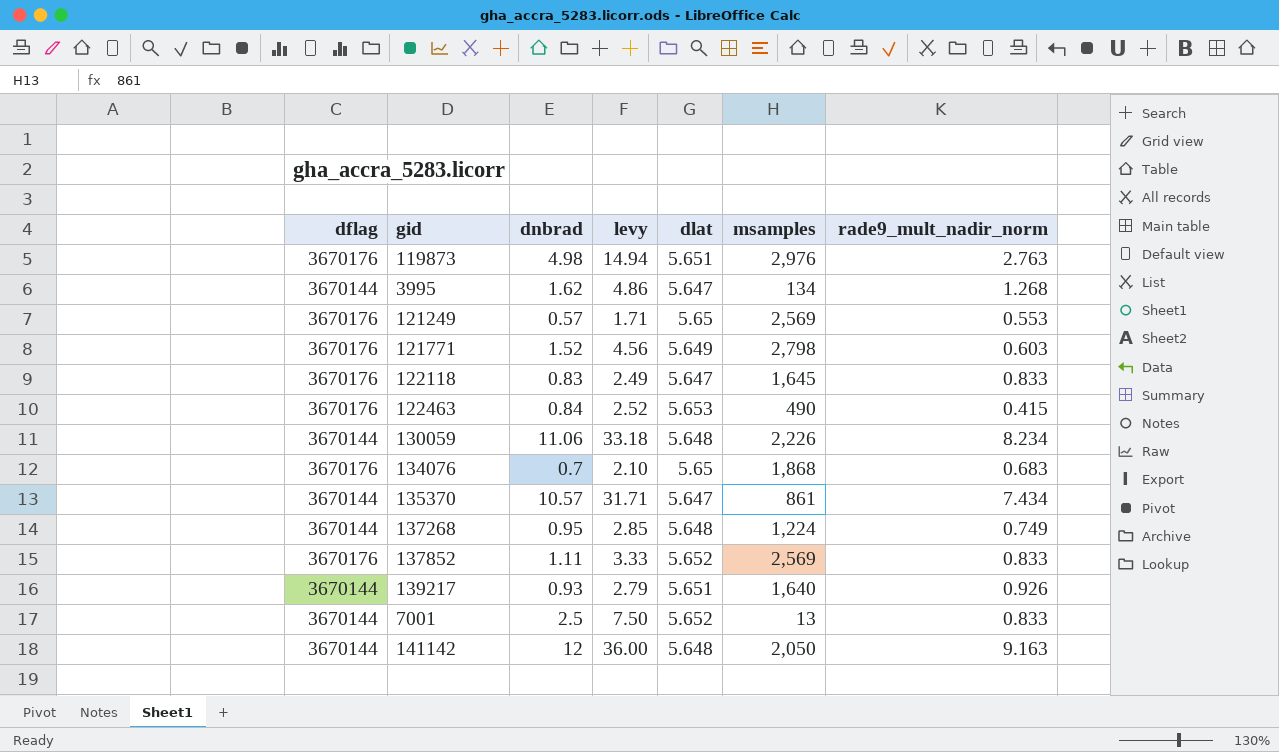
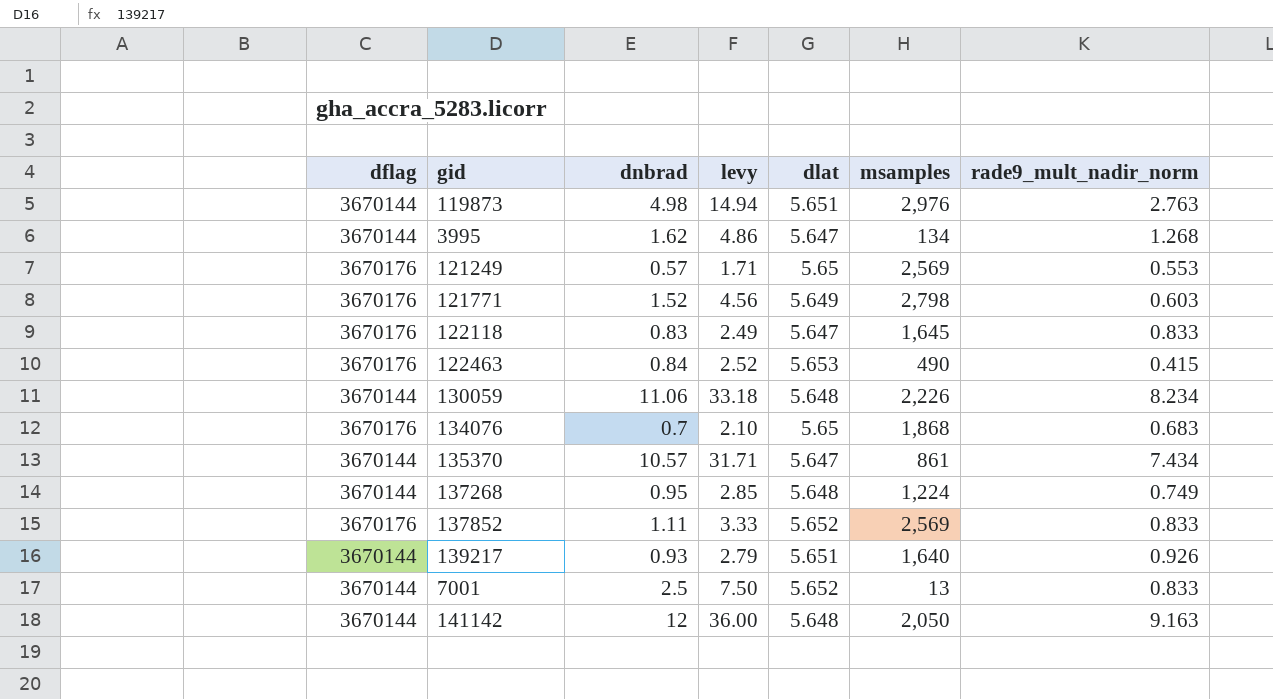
119873 | dflag: 3670176 -> 3670144

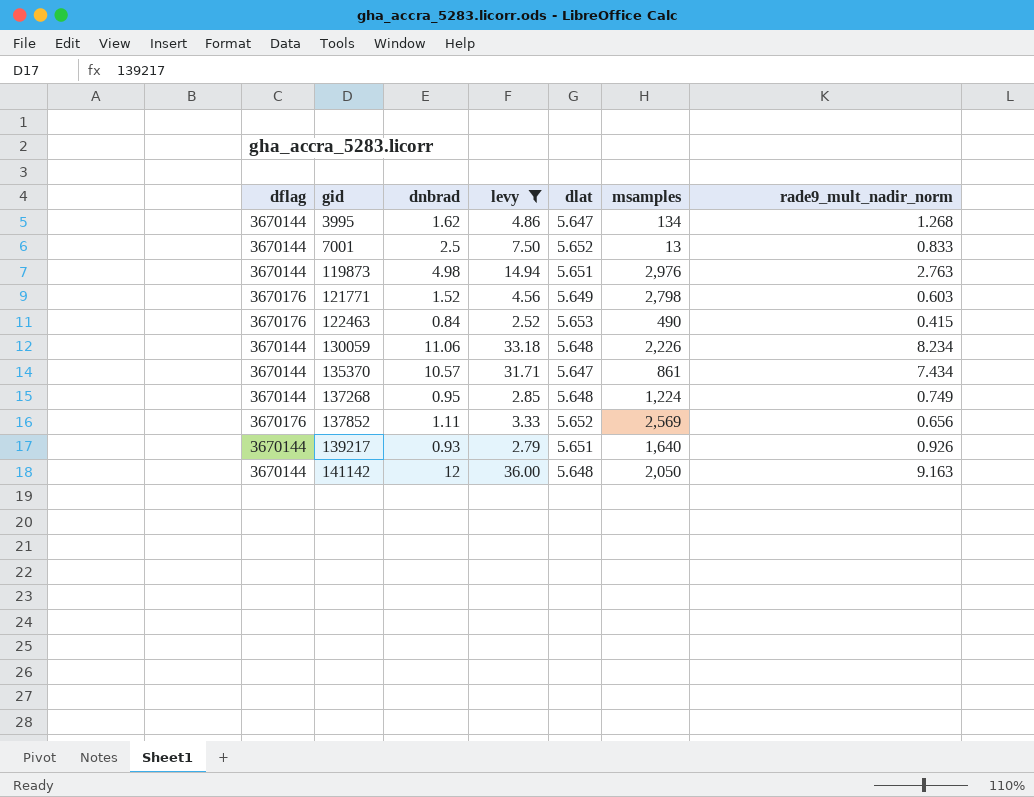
filter: none -> levy >= 2.52
row order: none -> gid ascending
137852 | rade9_mult_nadir_norm: 0.833 -> 0.656

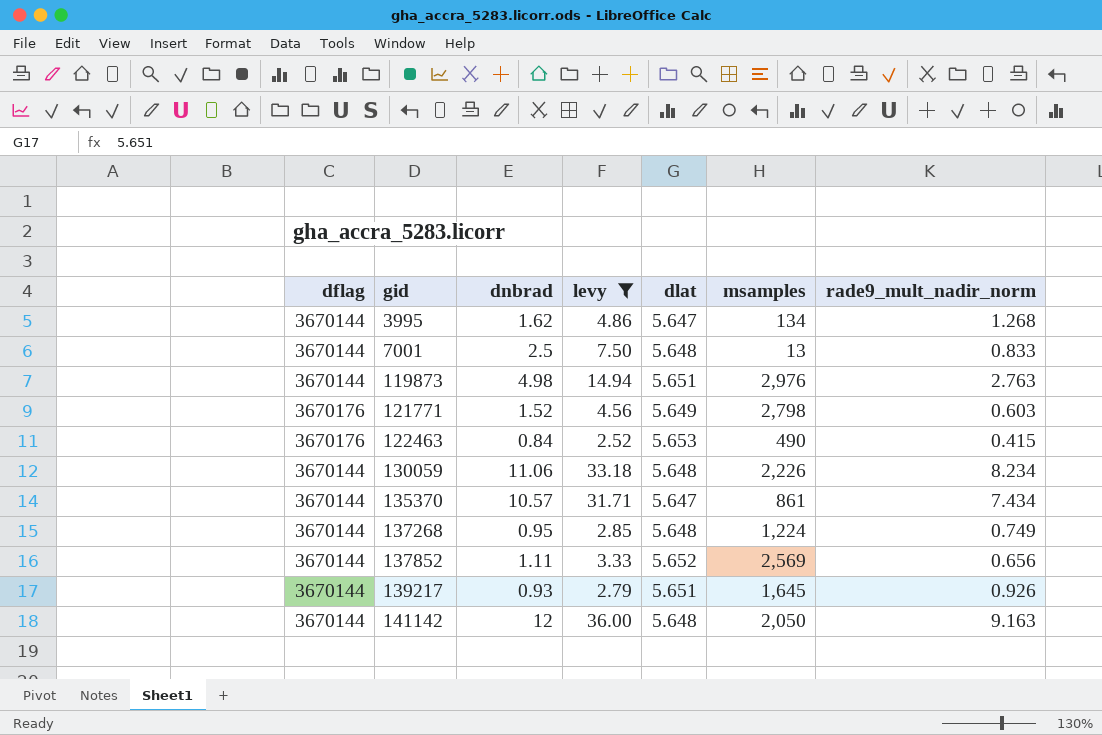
7001 | dlat: 5.652 -> 5.648
137852 | dflag: 3670176 -> 3670144
139217 | msamples: 1,640 -> 1,645

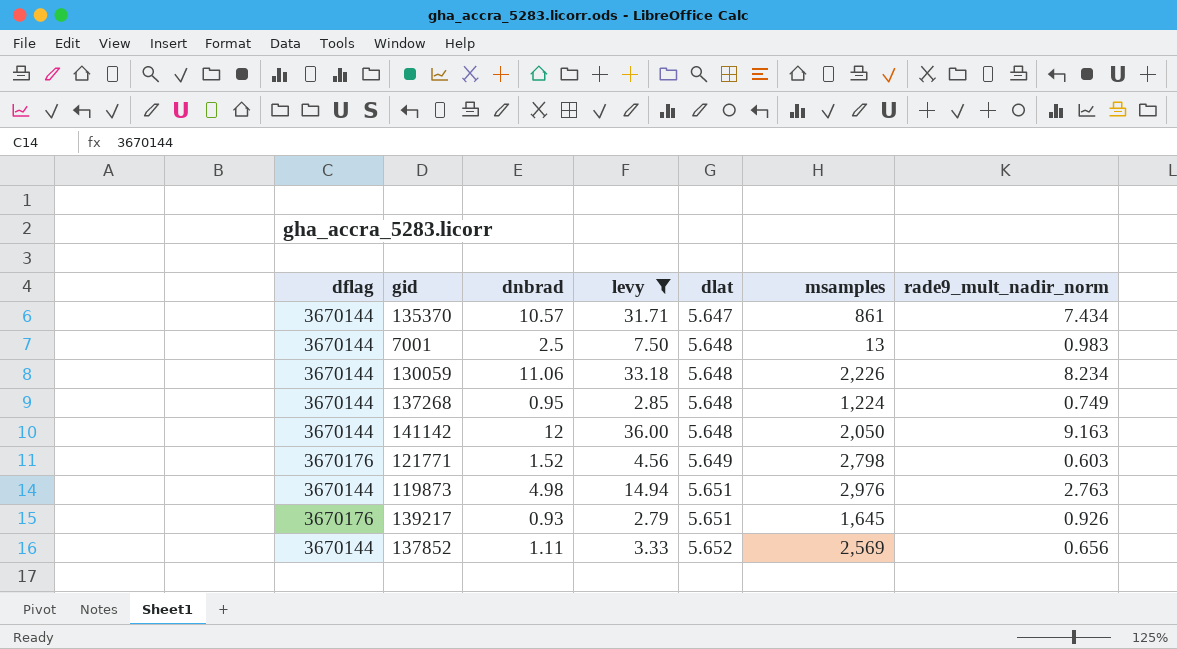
row order: gid ascending -> dlat ascending
row 3995: 3670144 | 1.62 | 4.86 | 5.647 | 134 | 1.268 -> none
row 122463: 3670176 | 0.84 | 2.52 | 5.653 | 490 | 0.415 -> none
7001 | rade9_mult_nadir_norm: 0.833 -> 0.983
139217 | dflag: 3670144 -> 3670176

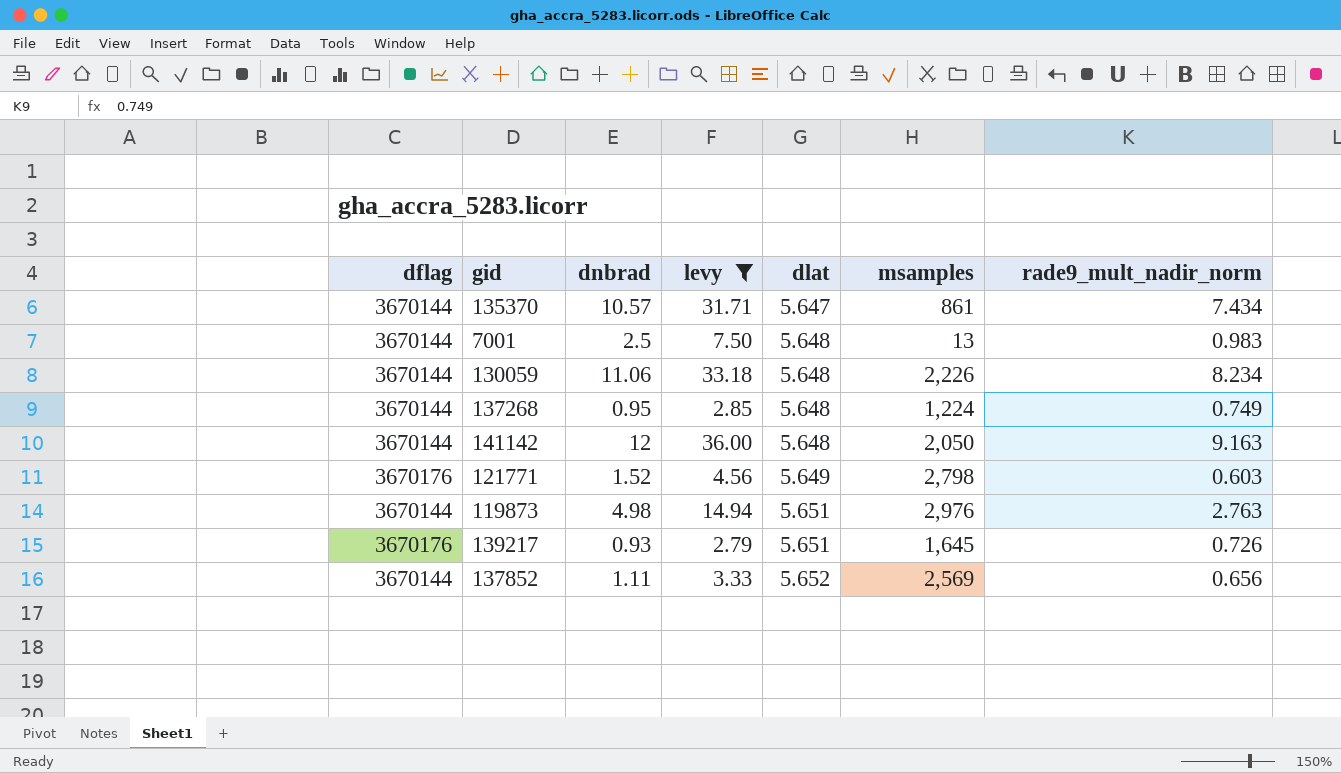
139217 | rade9_mult_nadir_norm: 0.926 -> 0.726

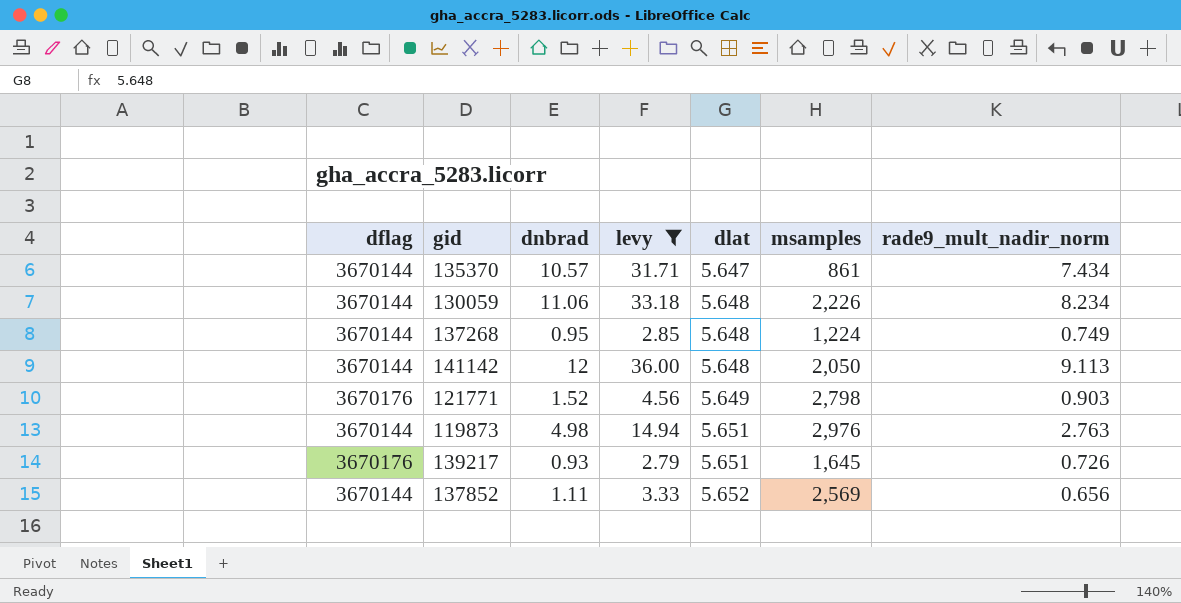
row 7001: 3670144 | 2.5 | 7.50 | 5.648 | 13 | 0.983 -> none
141142 | rade9_mult_nadir_norm: 9.163 -> 9.113
121771 | rade9_mult_nadir_norm: 0.603 -> 0.903

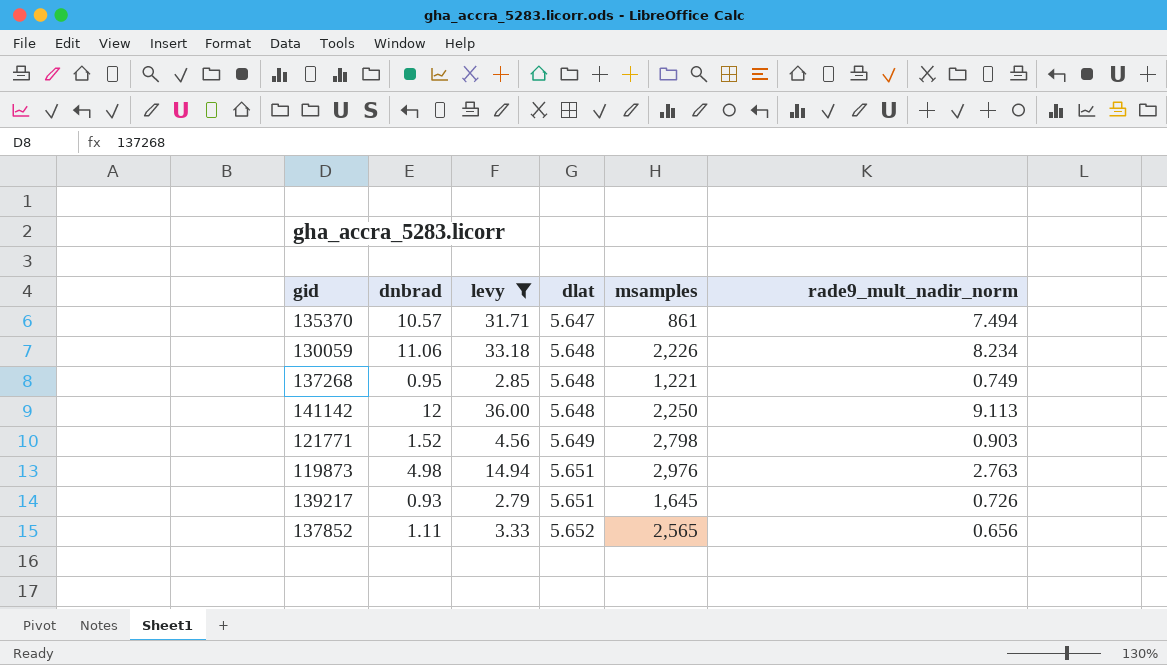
column dflag | position: 1 -> none
135370 | rade9_mult_nadir_norm: 7.434 -> 7.494
137268 | msamples: 1,224 -> 1,221
141142 | msamples: 2,050 -> 2,250
137852 | msamples: 2,569 -> 2,565

